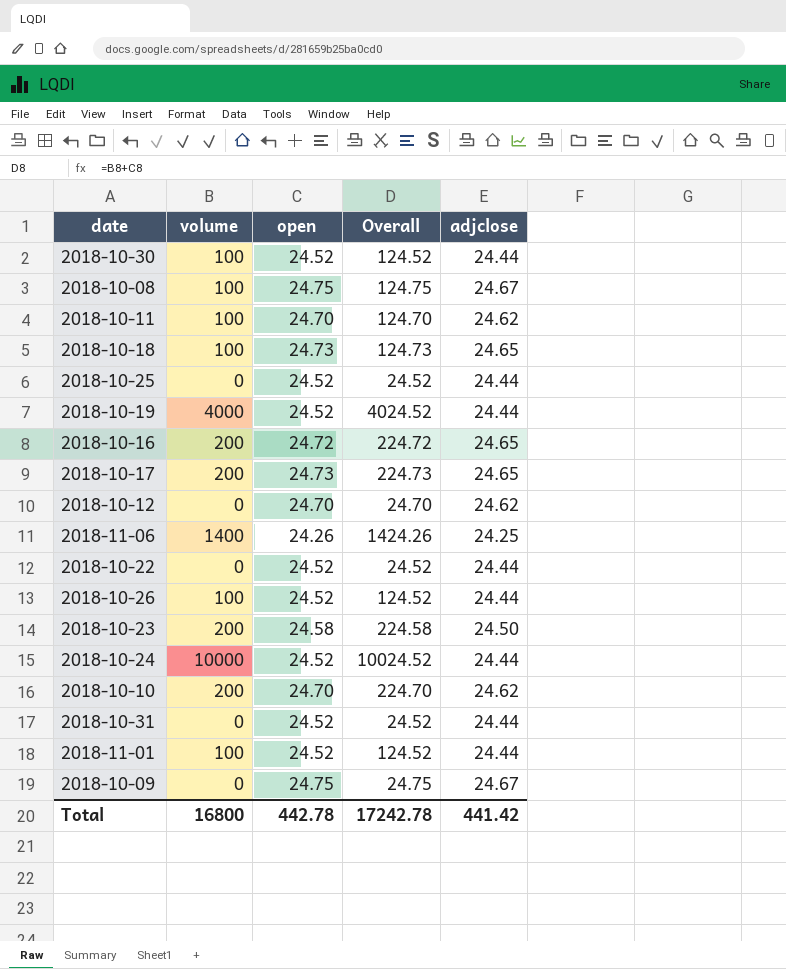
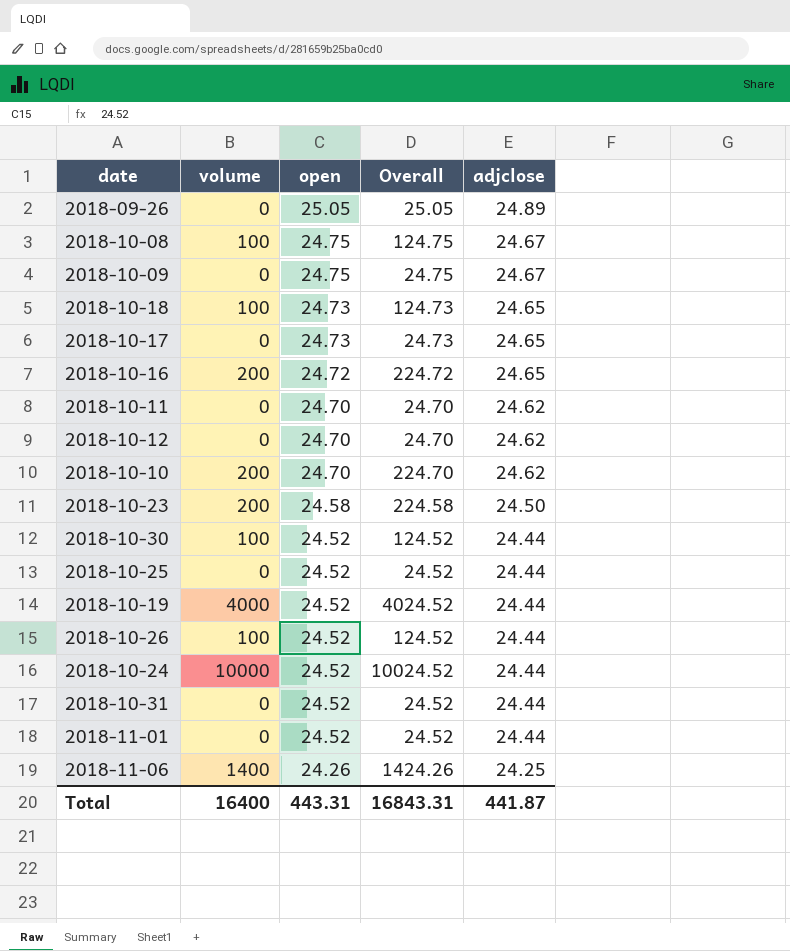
row order: none -> open descending
row 2018-10-22: 0 | 24.52 | 24.52 | 24.44 -> none
row 2018-09-26: none -> 0 | 25.05 | 25.05 | 24.89
2018-10-17 | volume: 200 -> 0
2018-10-17 | Overall: 224.73 -> 24.73
2018-10-11 | volume: 100 -> 0
2018-10-11 | Overall: 124.70 -> 24.70
2018-11-01 | volume: 100 -> 0
2018-11-01 | Overall: 124.52 -> 24.52
Total | volume: 16800 -> 16400
Total | open: 442.78 -> 443.31
Total | Overall: 17242.78 -> 16843.31
Total | adjclose: 441.42 -> 441.87

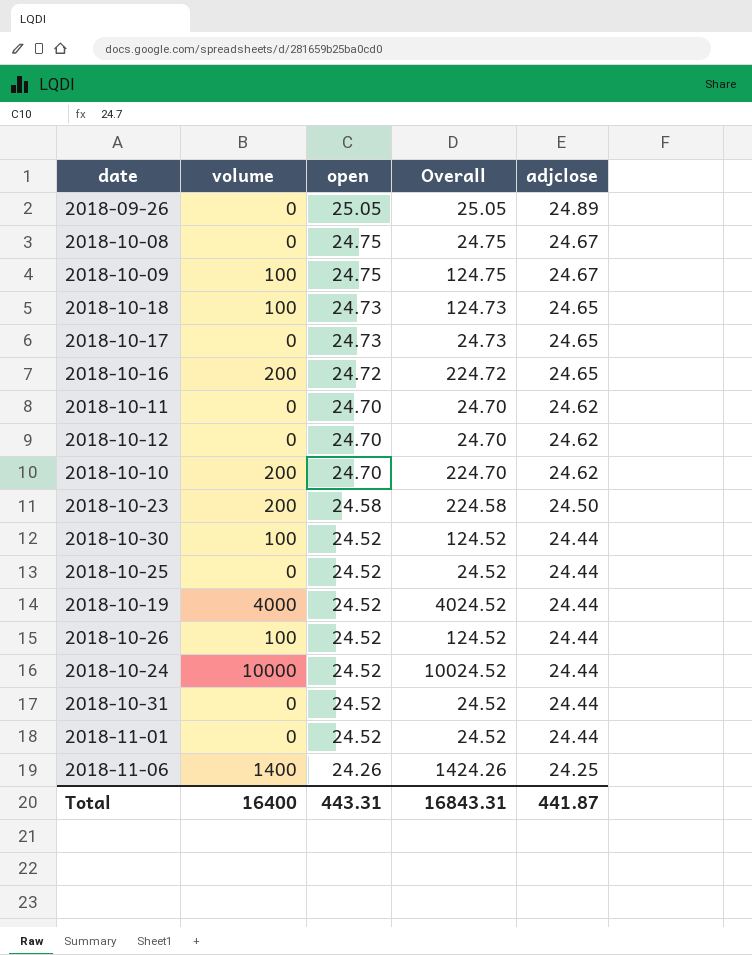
2018-10-08 | volume: 100 -> 0
2018-10-08 | Overall: 124.75 -> 24.75
2018-10-09 | volume: 0 -> 100
2018-10-09 | Overall: 24.75 -> 124.75

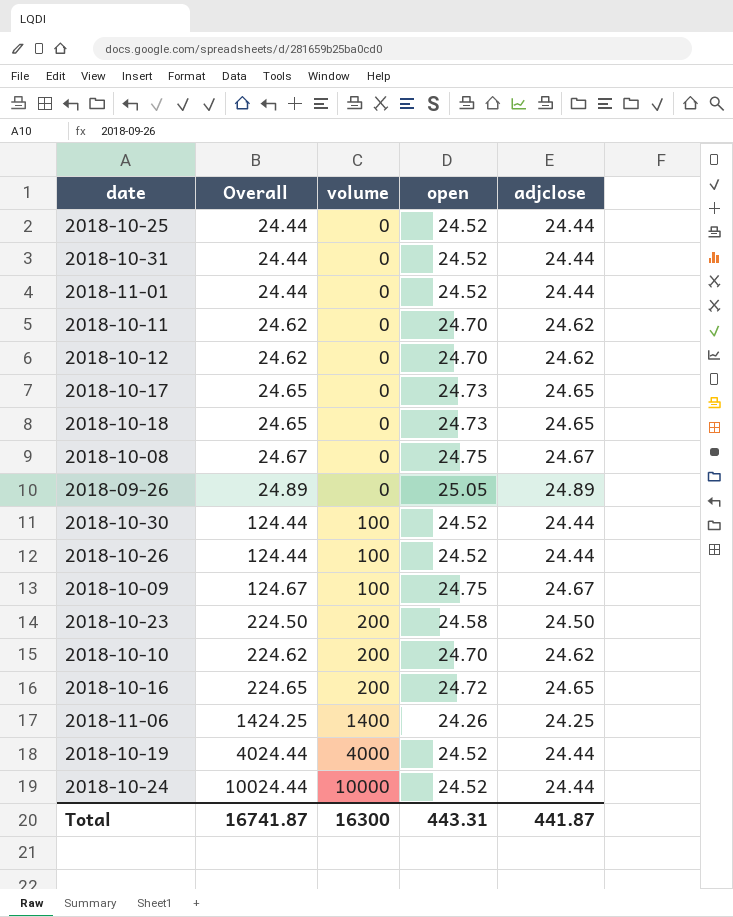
row order: open descending -> Overall ascending
column Overall | formula: [volume] + [open] -> [volume] + [adjclose]
column Overall | position: 4 -> 2
2018-10-18 | volume: 100 -> 0
Total | Overall: 16843.31 -> 16741.87
Total | volume: 16400 -> 16300

